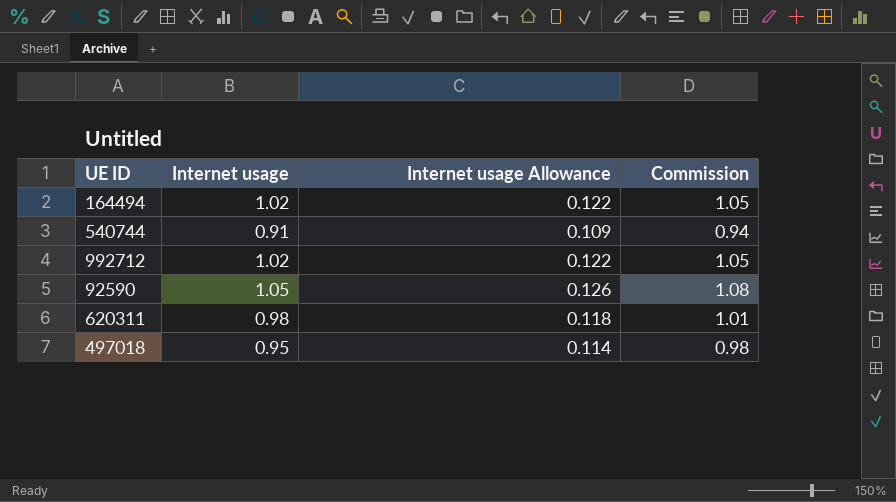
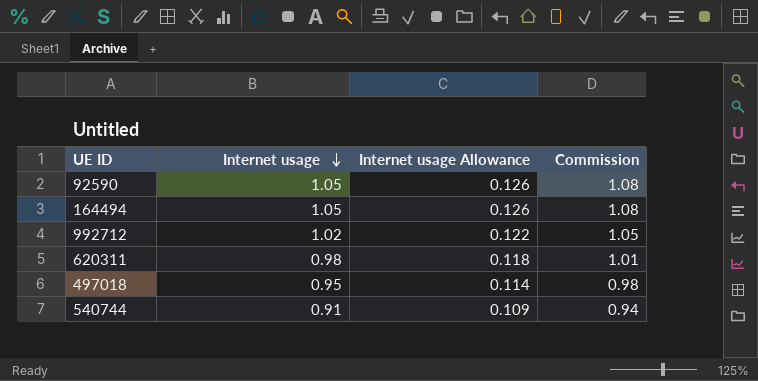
row order: none -> Internet usage descending
164494 | Internet usage: 1.02 -> 1.05
164494 | Internet usage Allowance: 0.122 -> 0.126
164494 | Commission: 1.05 -> 1.08

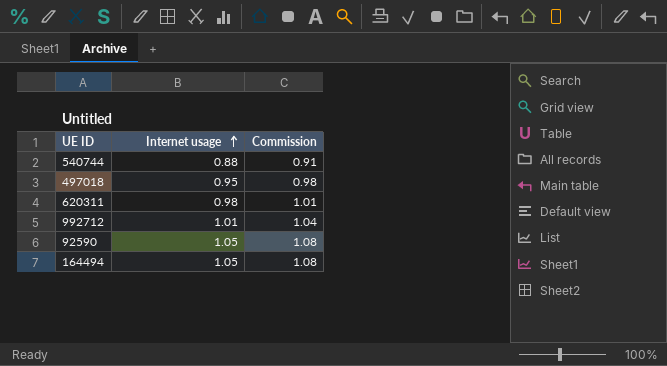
row order: Internet usage descending -> Internet usage ascending
column Internet usage Allowance | formula: [Internet usage] * 0.12 -> none
540744 | Internet usage: 0.91 -> 0.88
540744 | Commission: 0.94 -> 0.91
992712 | Internet usage: 1.02 -> 1.01
992712 | Commission: 1.05 -> 1.04

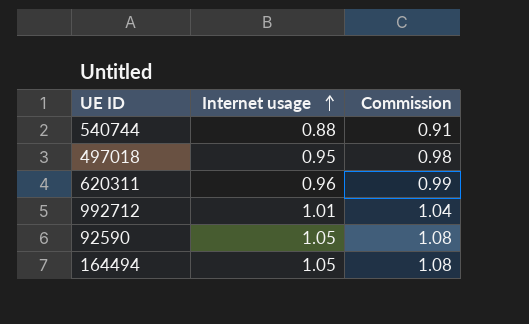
620311 | Internet usage: 0.98 -> 0.96
620311 | Commission: 1.01 -> 0.99

